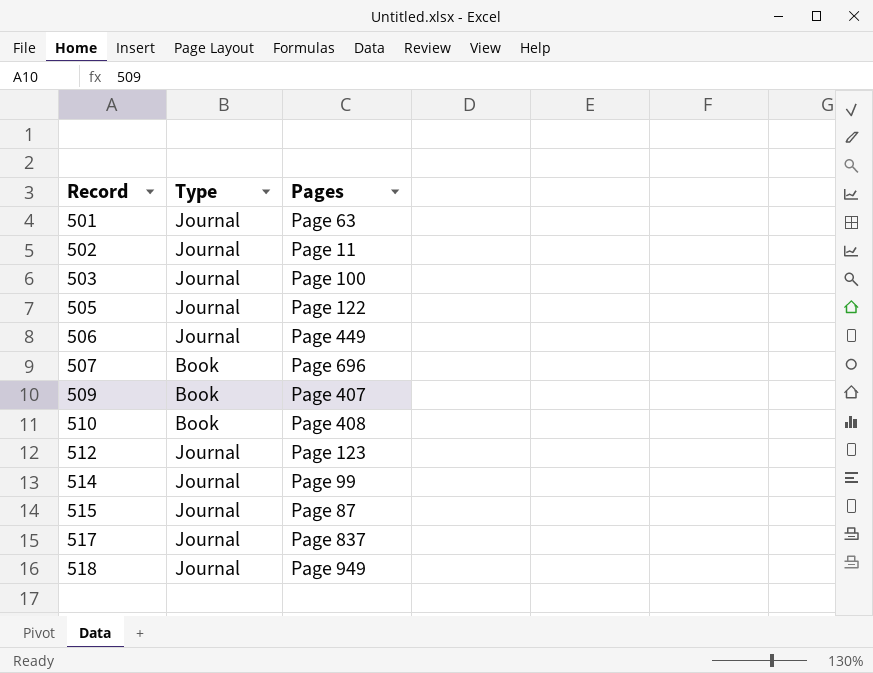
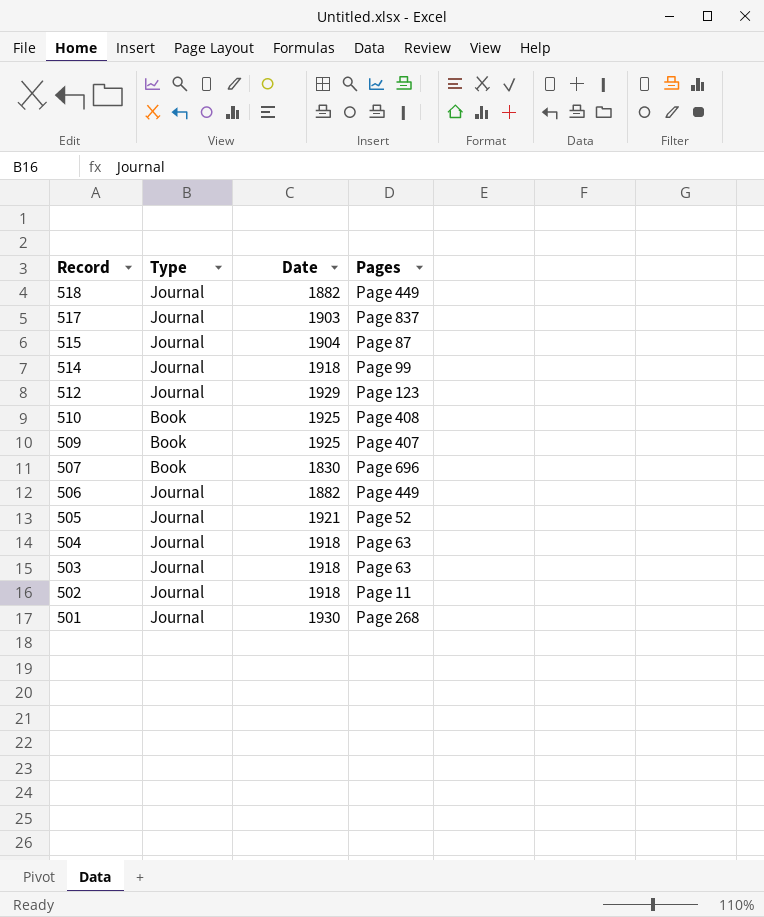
row order: Record ascending -> Record descending
column Date | position: none -> 3
518 | Pages: Page 949 -> Page 449
505 | Pages: Page 122 -> Page 52
row 504: none -> Journal | 1918 | Page 63
503 | Pages: Page 100 -> Page 63
501 | Pages: Page 63 -> Page 268

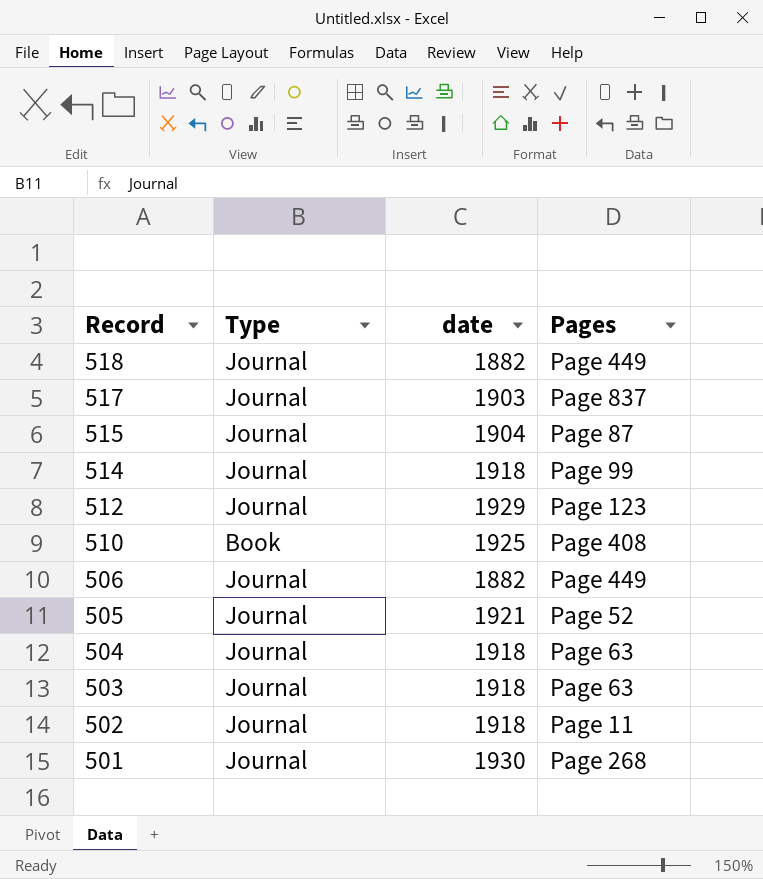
column name: Date -> date
row 509: Book | 1925 | Page 407 -> none
row 507: Book | 1830 | Page 696 -> none

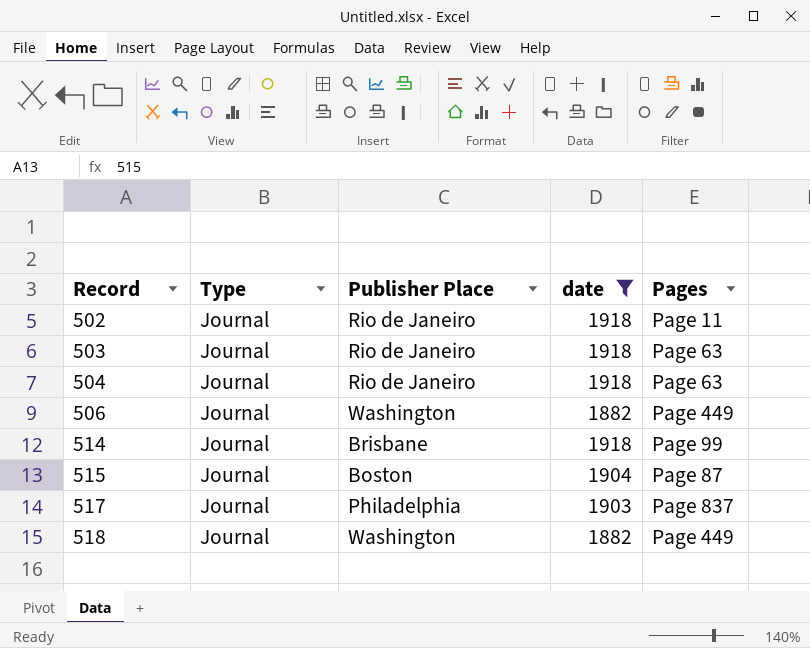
filter: none -> date <= 1918
row order: Record descending -> Record ascending
column Publisher Place | position: none -> 3

